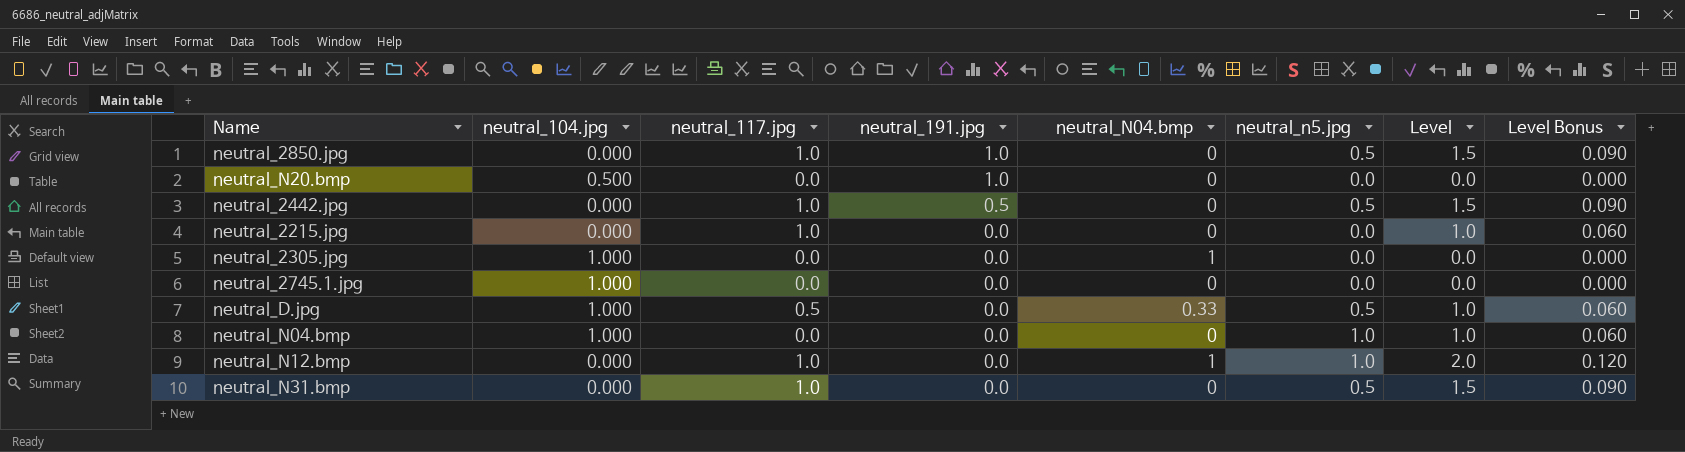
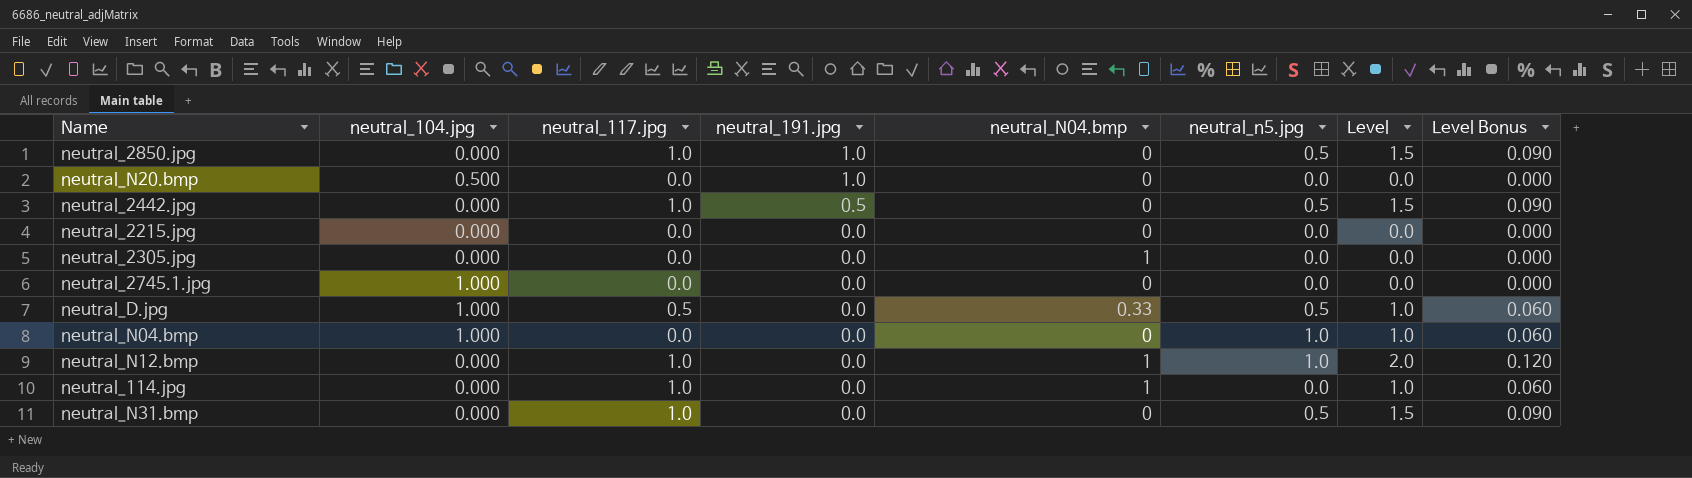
neutral_2215.jpg | neutral_117.jpg: 1.0 -> 0.0
neutral_2215.jpg | Level: 1.0 -> 0.0
neutral_2215.jpg | Level Bonus: 0.060 -> 0.000
neutral_2305.jpg | neutral_104.jpg: 1.000 -> 0.000
row neutral_114.jpg: none -> 0.000 | 1.0 | 0.0 | 1 | 0.0 | 1.0 | 0.060

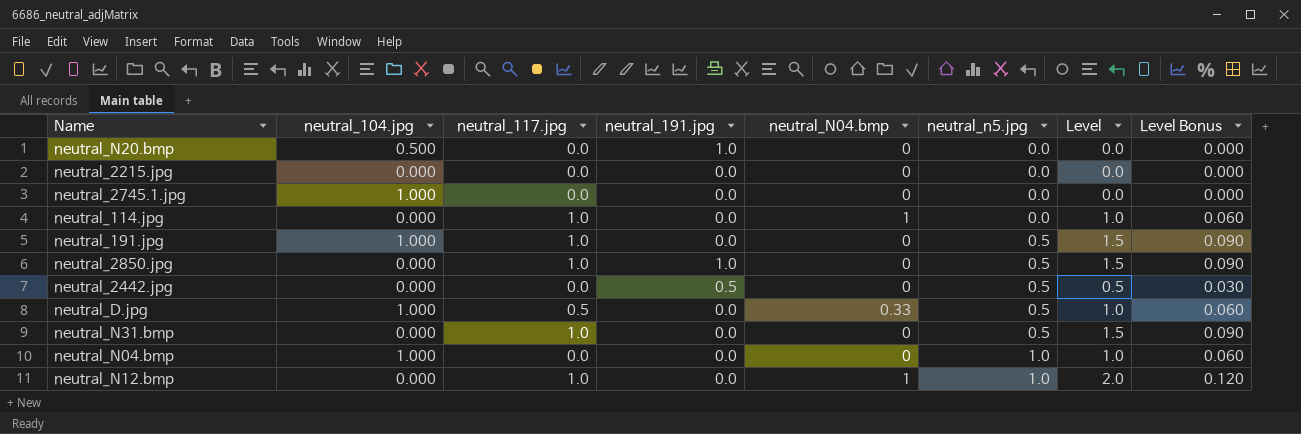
row order: neutral_191.jpg descending -> neutral_n5.jpg ascending
row neutral_2305.jpg: 0.000 | 0.0 | 0.0 | 1 | 0.0 | 0.0 | 0.000 -> none
row neutral_191.jpg: none -> 1.000 | 1.0 | 0.0 | 0 | 0.5 | 1.5 | 0.090
neutral_2442.jpg | neutral_117.jpg: 1.0 -> 0.0
neutral_2442.jpg | Level: 1.5 -> 0.5
neutral_2442.jpg | Level Bonus: 0.090 -> 0.030

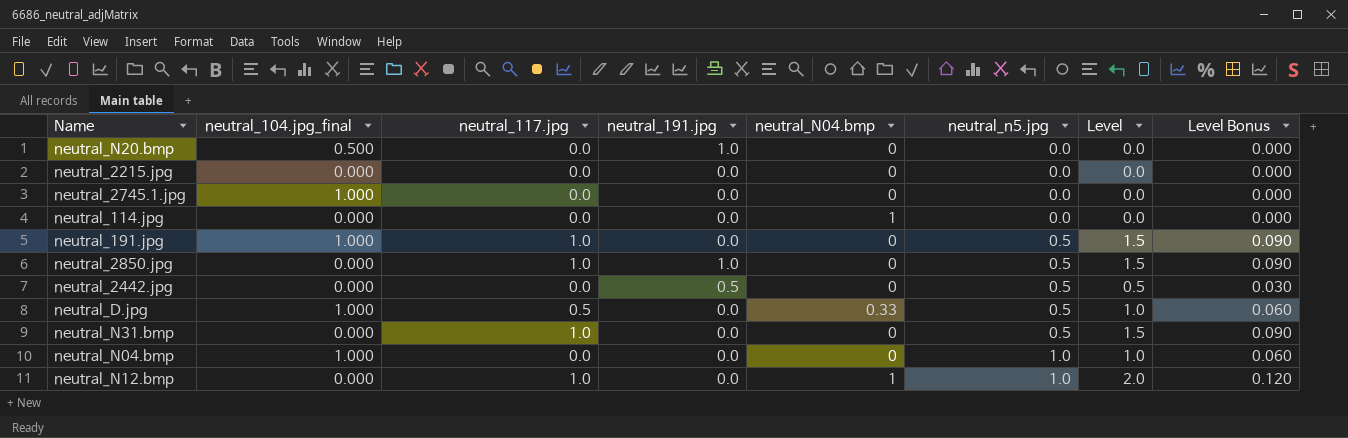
column name: neutral_104.jpg -> neutral_104.jpg_final
neutral_114.jpg | neutral_117.jpg: 1.0 -> 0.0
neutral_114.jpg | Level: 1.0 -> 0.0
neutral_114.jpg | Level Bonus: 0.060 -> 0.000

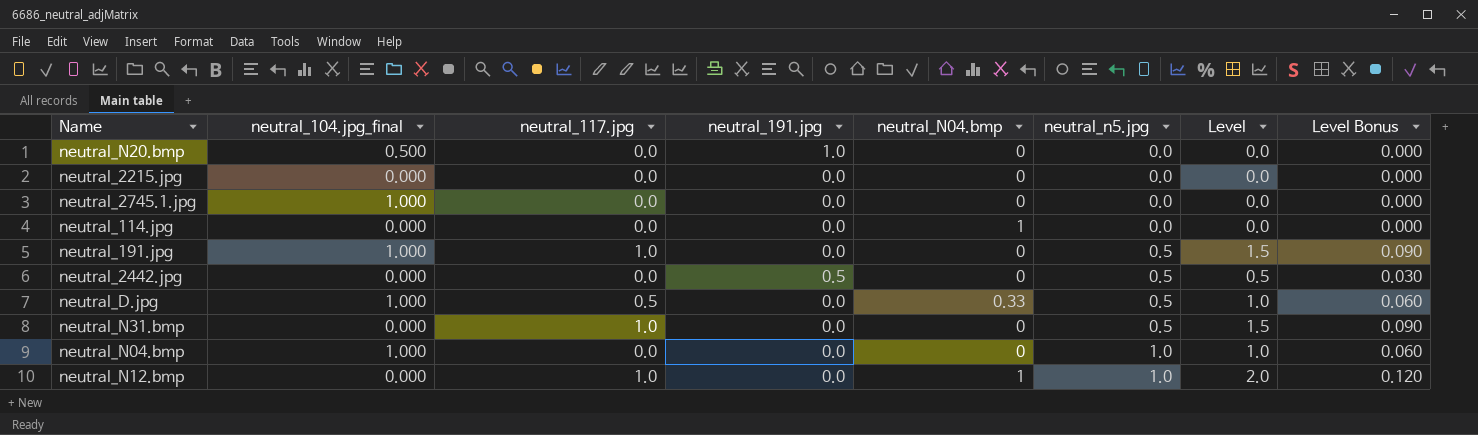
row neutral_2850.jpg: 0.000 | 1.0 | 1.0 | 0 | 0.5 | 1.5 | 0.090 -> none

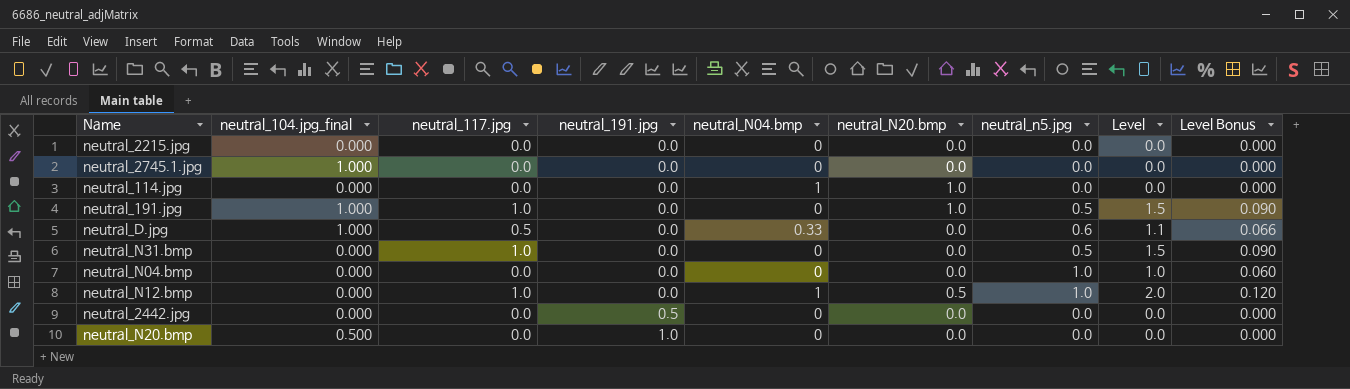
row order: neutral_n5.jpg ascending -> neutral_191.jpg ascending
column neutral_N20.bmp | position: none -> 6
neutral_D.jpg | neutral_n5.jpg: 0.5 -> 0.6
neutral_D.jpg | Level: 1.0 -> 1.1
neutral_D.jpg | Level Bonus: 0.060 -> 0.066
neutral_N04.bmp | neutral_104.jpg_final: 1.000 -> 0.000
neutral_2442.jpg | neutral_n5.jpg: 0.5 -> 0.0
neutral_2442.jpg | Level: 0.5 -> 0.0
neutral_2442.jpg | Level Bonus: 0.030 -> 0.000

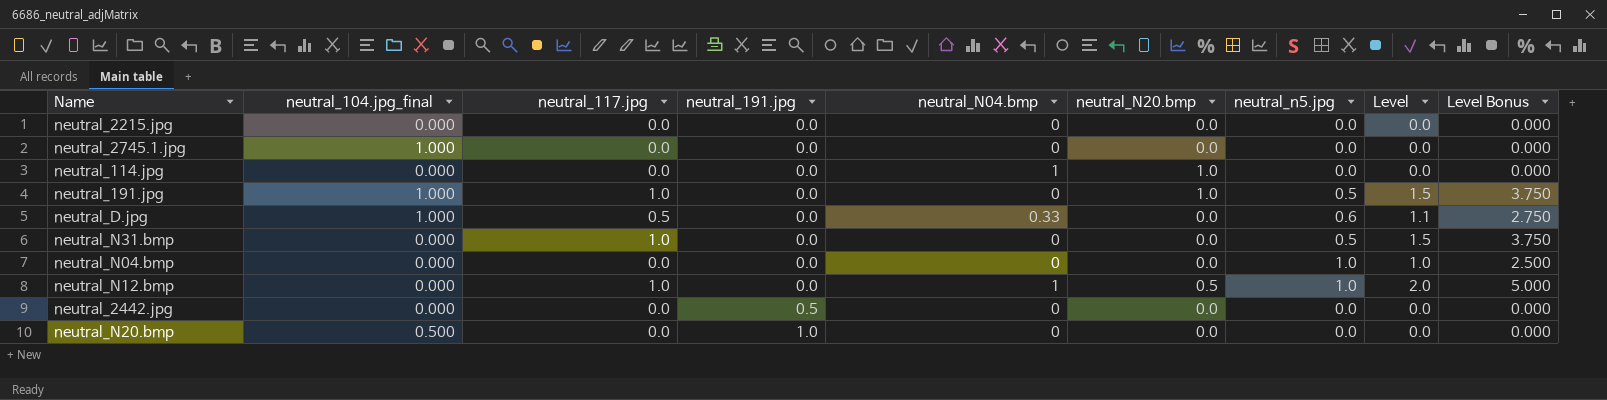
column Level Bonus | formula: [Level] * 0.06 -> [Level] * 2.5

